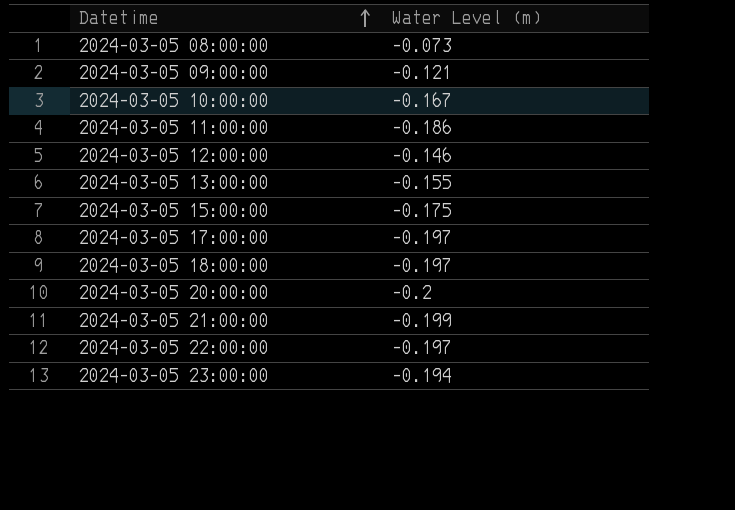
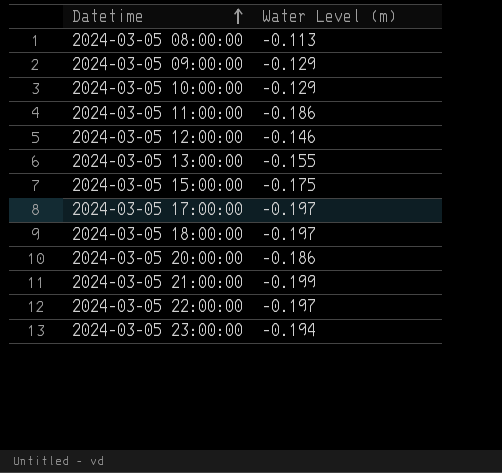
2024-03-05 08:00:00 | Water Level (m): -0.073 -> -0.113
2024-03-05 09:00:00 | Water Level (m): -0.121 -> -0.129
2024-03-05 10:00:00 | Water Level (m): -0.167 -> -0.129
2024-03-05 20:00:00 | Water Level (m): -0.2 -> -0.186

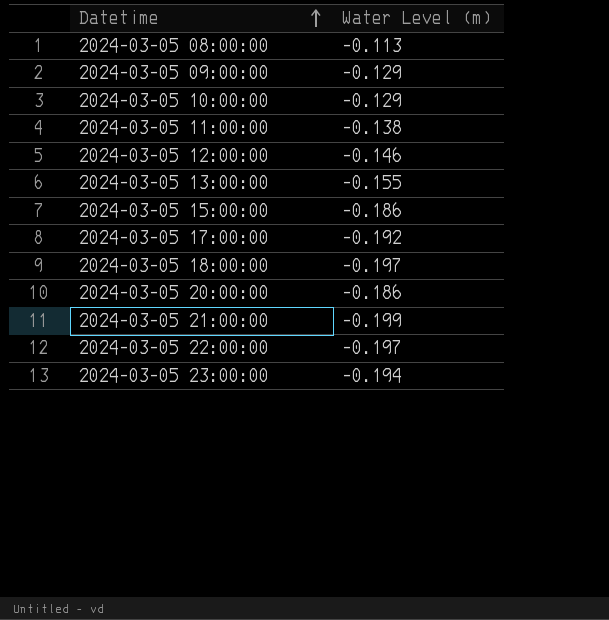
2024-03-05 11:00:00 | Water Level (m): -0.186 -> -0.138
2024-03-05 15:00:00 | Water Level (m): -0.175 -> -0.186
2024-03-05 17:00:00 | Water Level (m): -0.197 -> -0.192

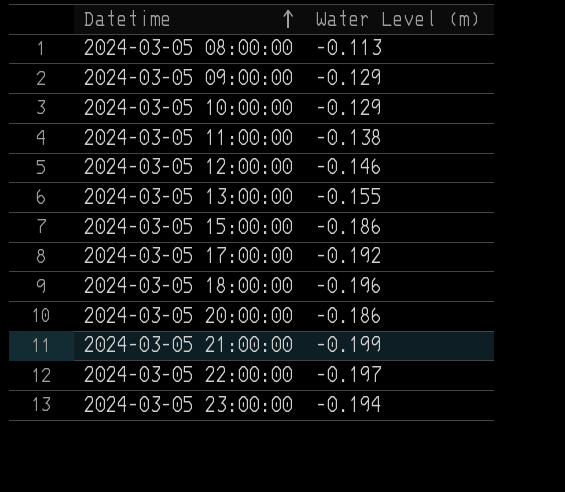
2024-03-05 18:00:00 | Water Level (m): -0.197 -> -0.196

